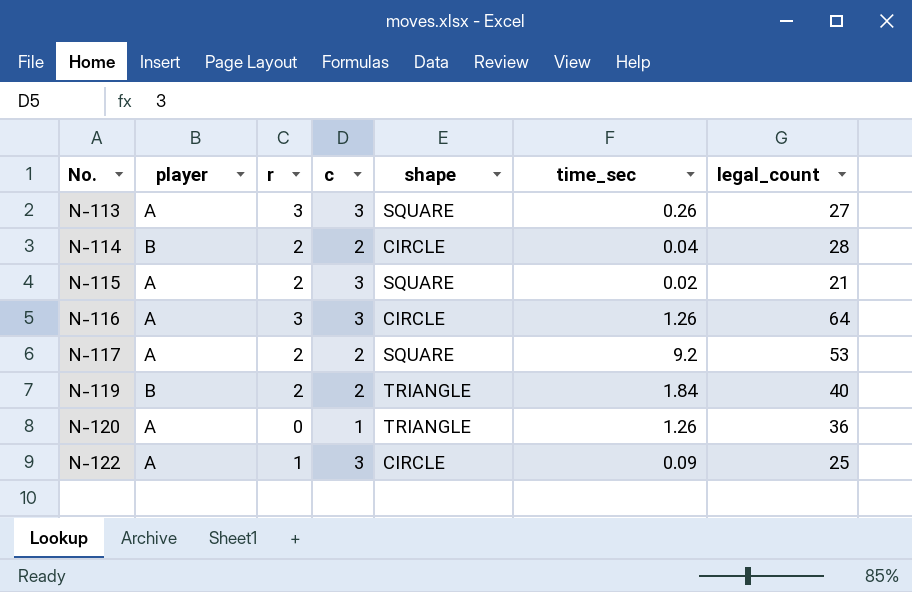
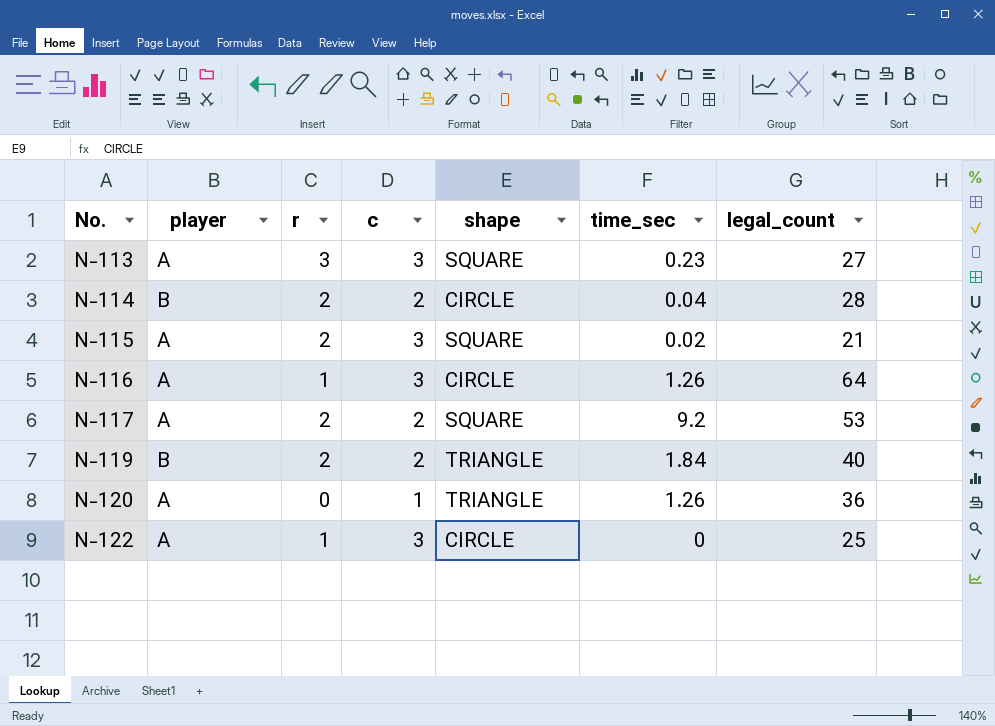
N-113 | time_sec: 0.26 -> 0.23
N-116 | r: 3 -> 1
N-122 | time_sec: 0.09 -> 0

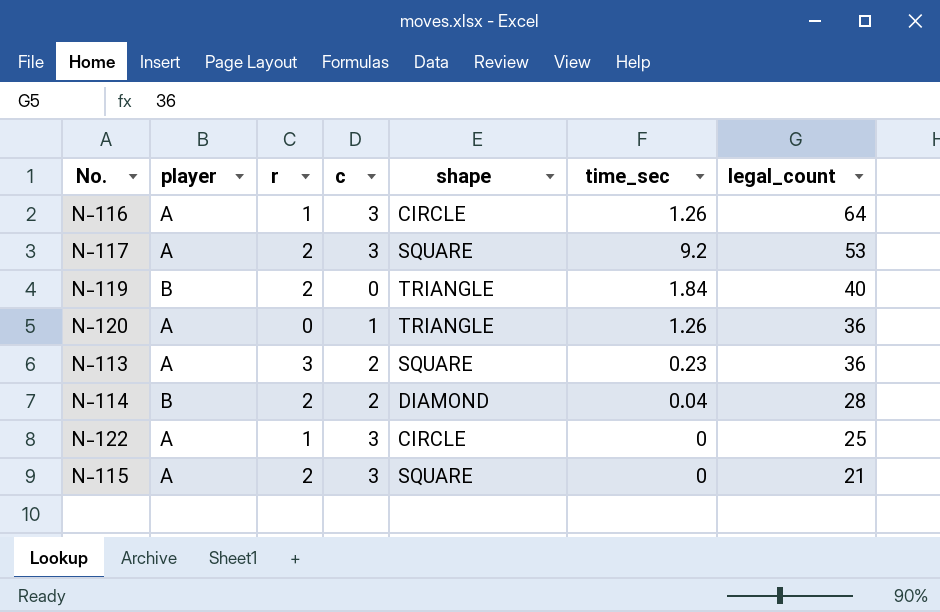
row order: No. ascending -> legal_count descending
N-117 | c: 2 -> 3
N-119 | c: 2 -> 0
N-113 | c: 3 -> 2
N-113 | legal_count: 27 -> 36
N-114 | shape: CIRCLE -> DIAMOND
N-115 | time_sec: 0.02 -> 0

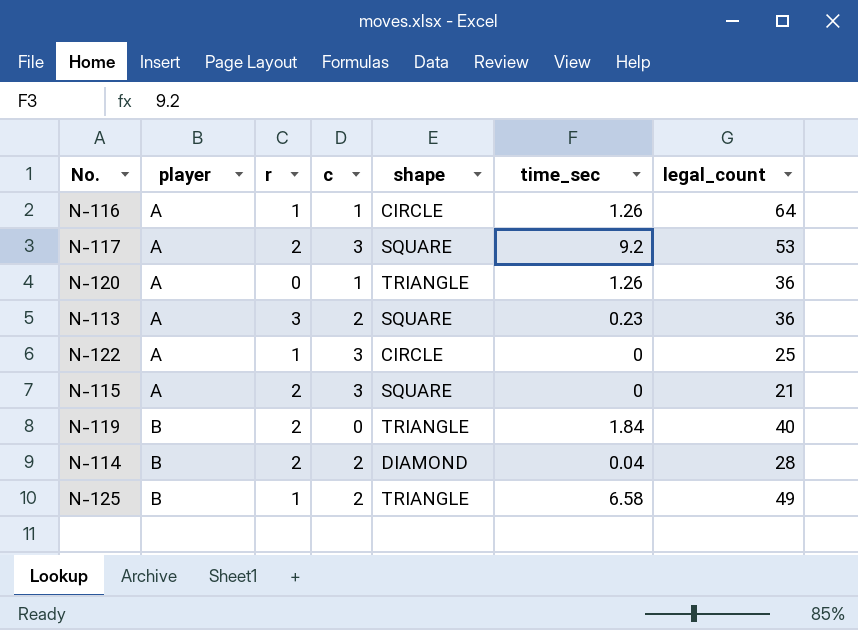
row order: legal_count descending -> player ascending
N-116 | c: 3 -> 1
row N-125: none -> B | 1 | 2 | TRIANGLE | 6.58 | 49

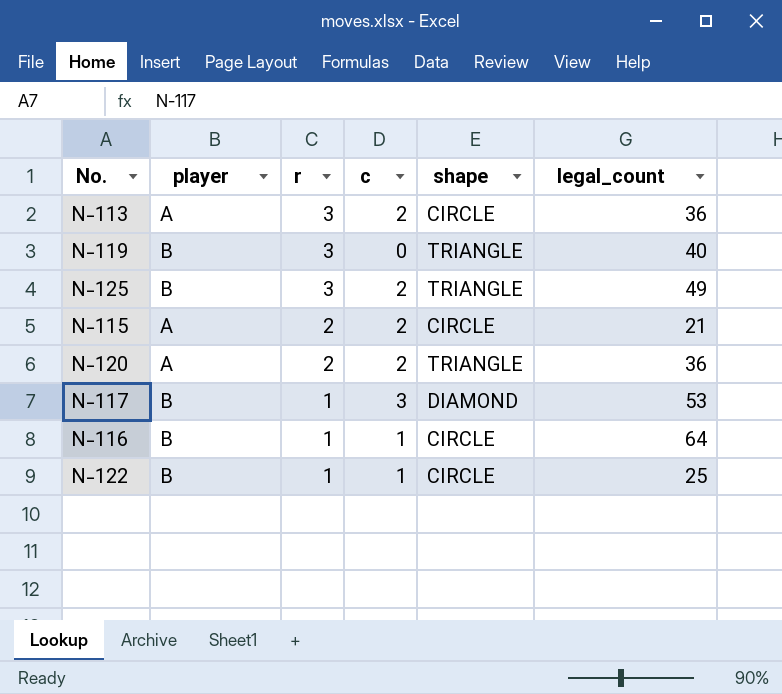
row order: player ascending -> r descending
column time_sec | position: 6 -> none
row N-114: B | 2 | 2 | DIAMOND | 0.04 | 28 -> none
N-113 | shape: SQUARE -> CIRCLE
N-119 | r: 2 -> 3
N-125 | r: 1 -> 3
N-115 | c: 3 -> 2
N-115 | shape: SQUARE -> CIRCLE
N-120 | r: 0 -> 2
N-120 | c: 1 -> 2
N-117 | player: A -> B
N-117 | r: 2 -> 1
N-117 | shape: SQUARE -> DIAMOND
N-116 | player: A -> B
N-122 | player: A -> B
N-122 | c: 3 -> 1

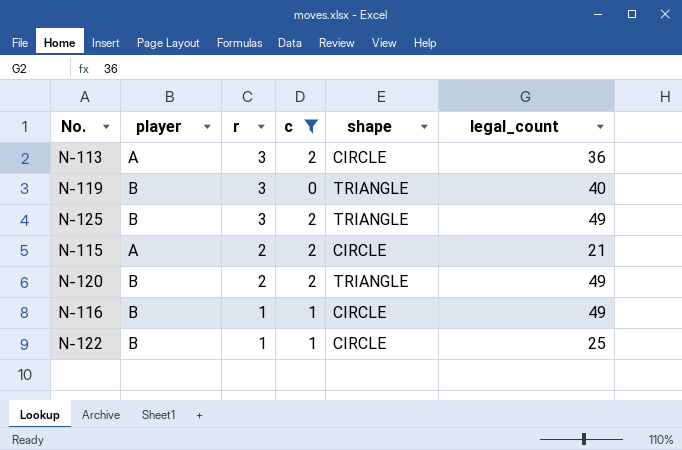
filter: none -> c != 3
N-120 | player: A -> B
N-120 | legal_count: 36 -> 49
N-116 | legal_count: 64 -> 49

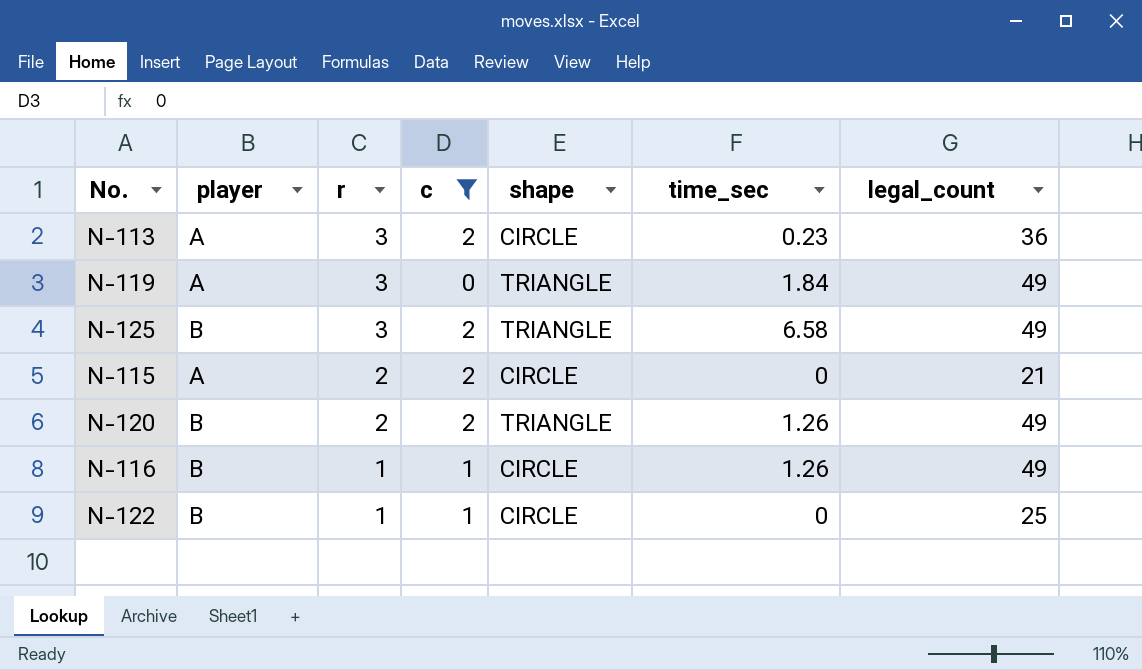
column time_sec | position: none -> 6
N-119 | player: B -> A
N-119 | legal_count: 40 -> 49

